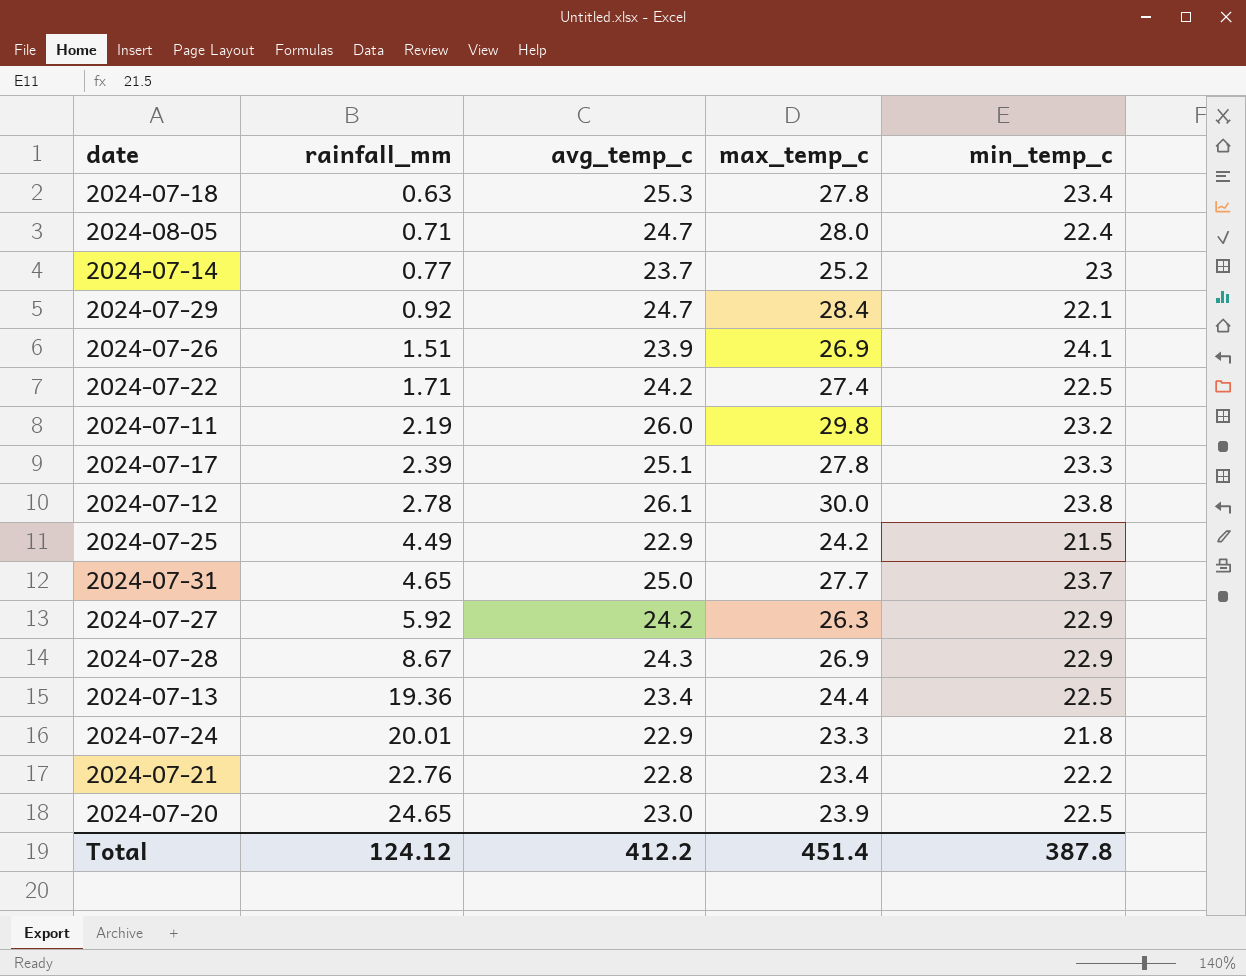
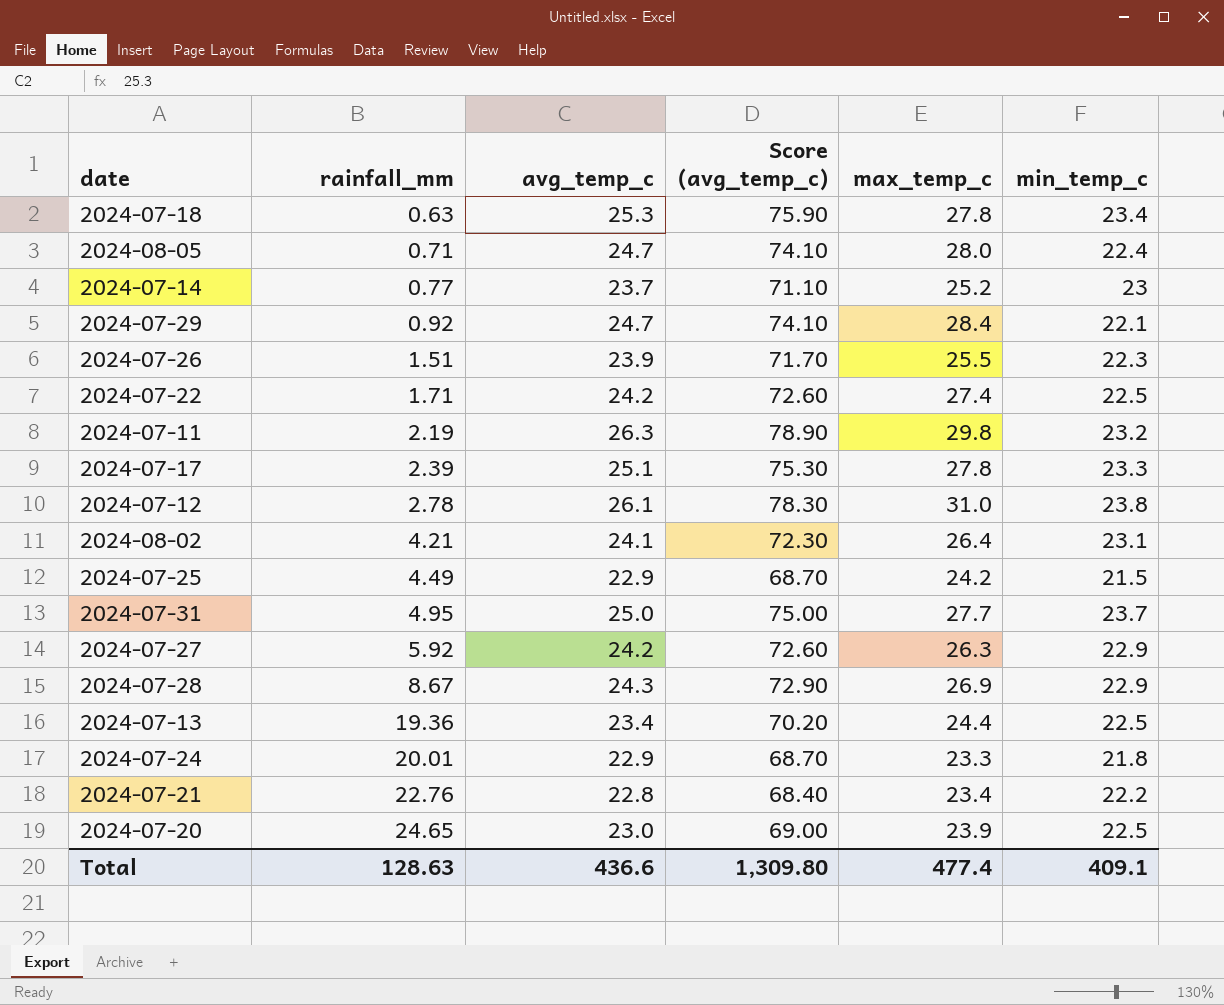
column Score (avg_temp_c) | formula: none -> [avg_temp_c] * 3
2024-07-26 | max_temp_c: 26.9 -> 25.5
2024-07-26 | min_temp_c: 24.1 -> 22.3
2024-07-11 | avg_temp_c: 26.0 -> 26.3
2024-07-12 | max_temp_c: 30.0 -> 31.0
row 2024-08-02: none -> 4.21 | 24.1 | 72.30 | 26.4 | 23.1
2024-07-31 | rainfall_mm: 4.65 -> 4.95
Total | rainfall_mm: 124.12 -> 128.63
Total | avg_temp_c: 412.2 -> 436.6
Total | max_temp_c: 451.4 -> 477.4
Total | min_temp_c: 387.8 -> 409.1

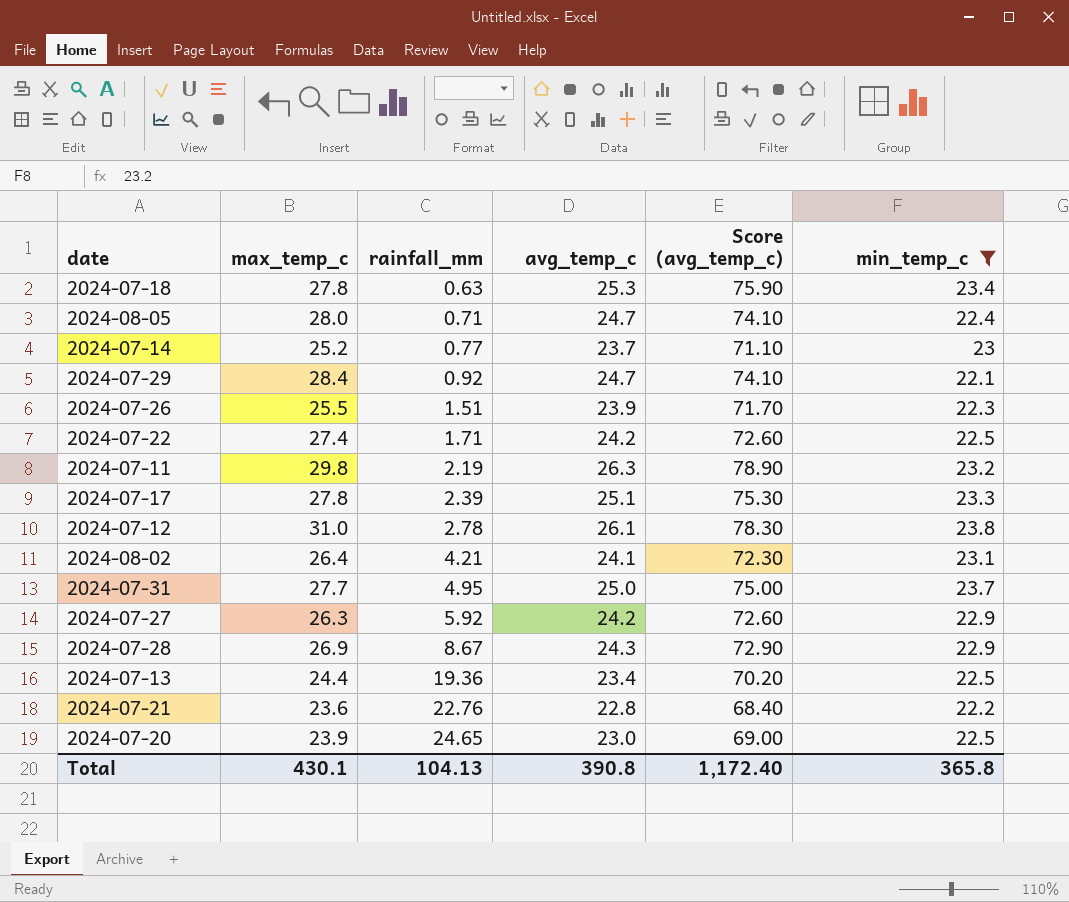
filter: none -> min_temp_c >= 22.1
column max_temp_c | position: 5 -> 2
2024-07-21 | max_temp_c: 23.4 -> 23.6
Total | max_temp_c: 477.4 -> 430.1
Total | rainfall_mm: 128.63 -> 104.13
Total | avg_temp_c: 436.6 -> 390.8
Total | Score (avg_temp_c): 1,309.80 -> 1,172.40
Total | min_temp_c: 409.1 -> 365.8

